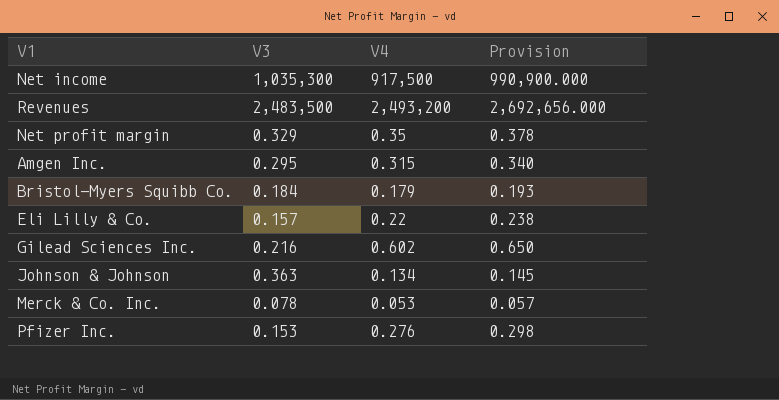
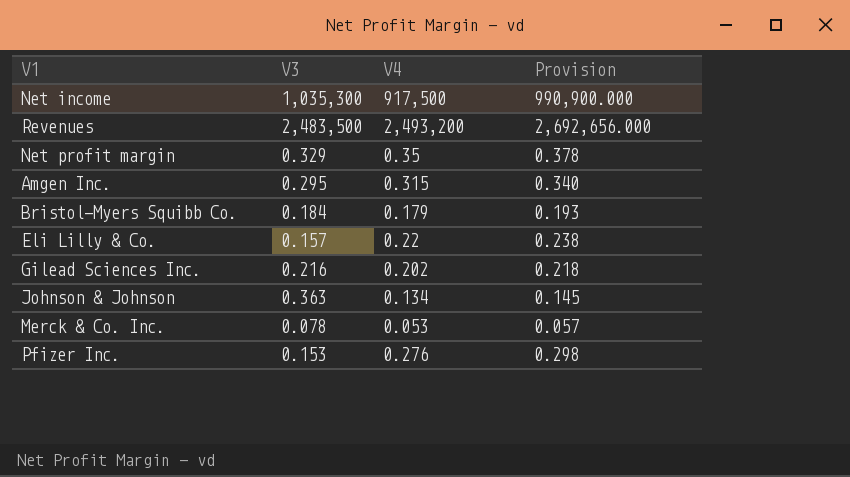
Gilead Sciences Inc. | V4: 0.602 -> 0.202
Gilead Sciences Inc. | Provision: 0.650 -> 0.218

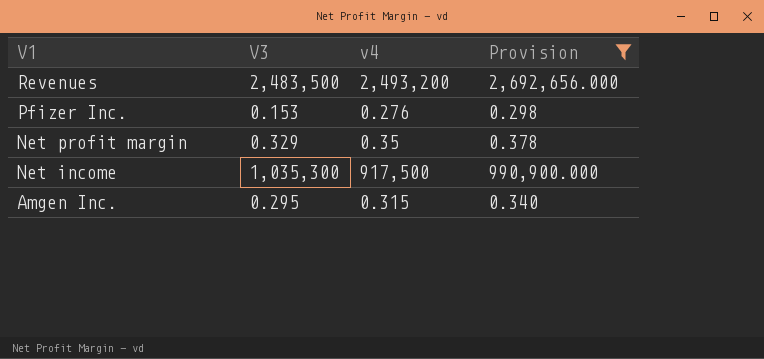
filter: none -> Provision >= 0.298
row order: none -> V1 descending
column name: V4 -> v4

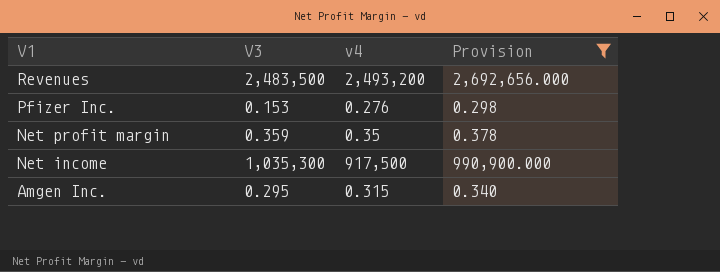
Net profit margin | V3: 0.329 -> 0.359

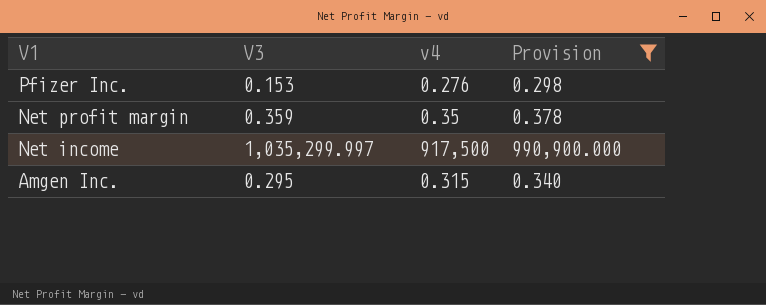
row Revenues: 2,483,500 | 2,493,200 | 2,692,656.000 -> none
Net income | V3: 1,035,300 -> 1,035,299.997

